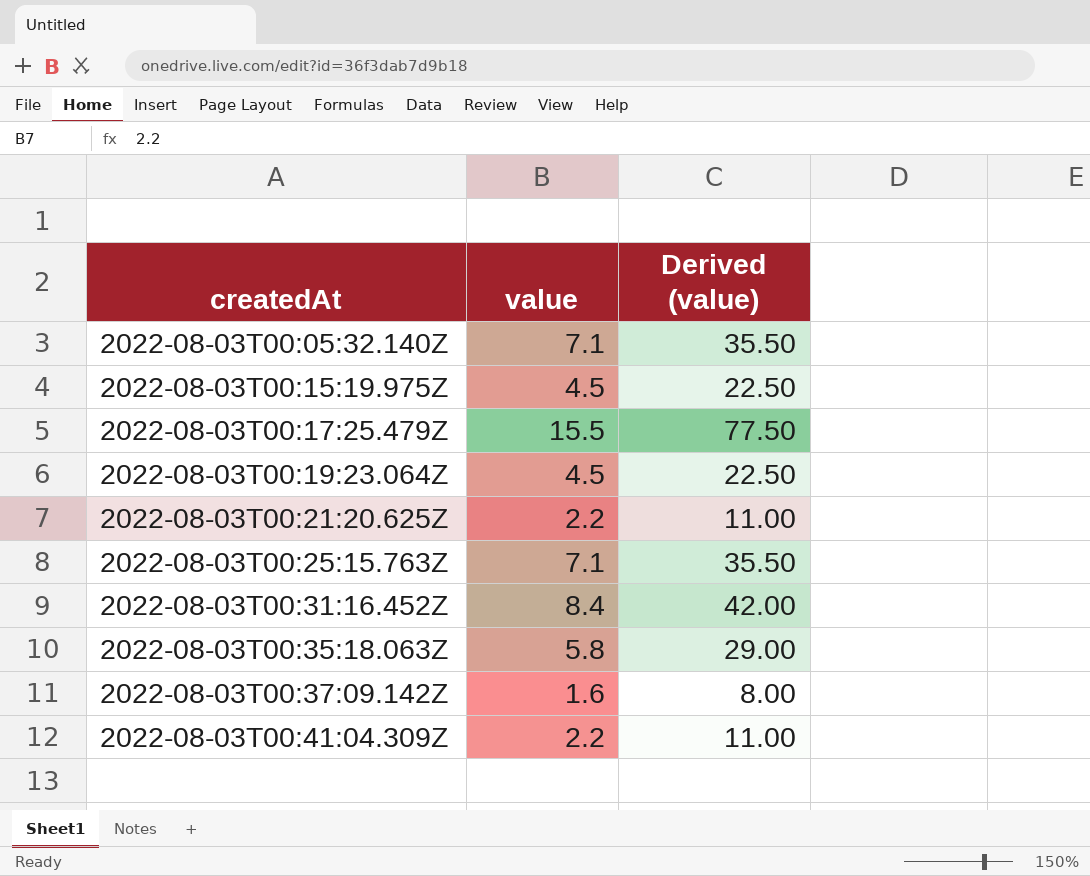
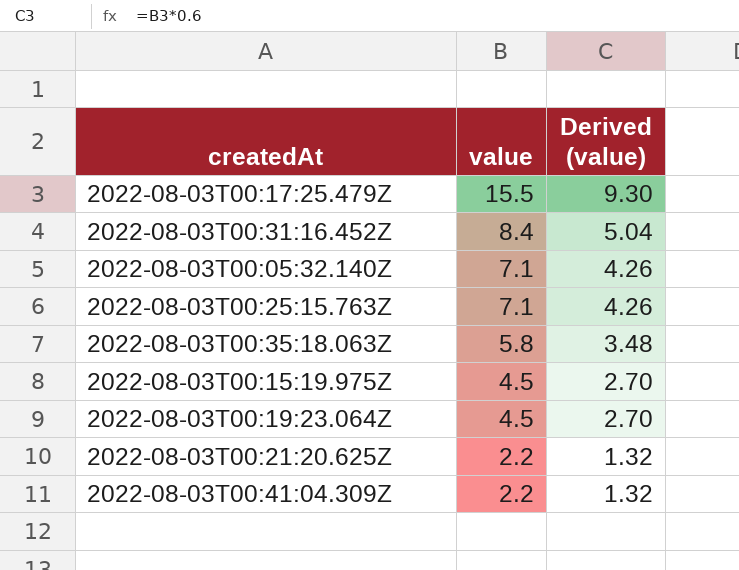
row order: createdAt ascending -> value descending
column Derived (value) | formula: [value] * 5 -> [value] * 0.6
row 2022-08-03T00:37:09.142Z: 1.6 | 8.00 -> none

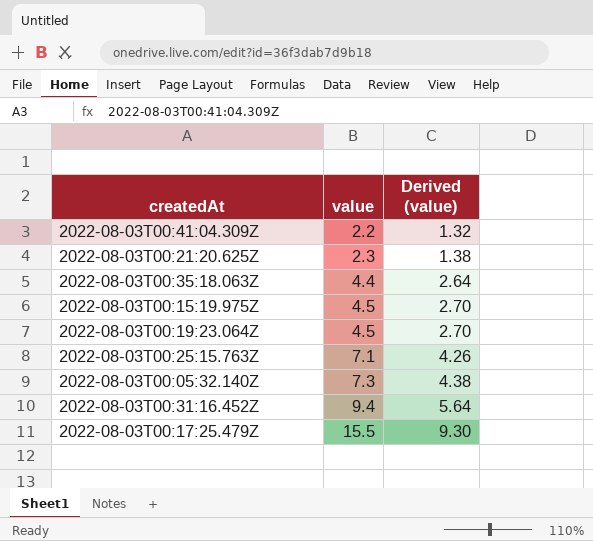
row order: value descending -> value ascending
2022-08-03T00:21:20.625Z | value: 2.2 -> 2.3
2022-08-03T00:21:20.625Z | Derived (value): 1.32 -> 1.38
2022-08-03T00:35:18.063Z | value: 5.8 -> 4.4
2022-08-03T00:35:18.063Z | Derived (value): 3.48 -> 2.64
2022-08-03T00:05:32.140Z | value: 7.1 -> 7.3
2022-08-03T00:05:32.140Z | Derived (value): 4.26 -> 4.38
2022-08-03T00:31:16.452Z | value: 8.4 -> 9.4
2022-08-03T00:31:16.452Z | Derived (value): 5.04 -> 5.64

